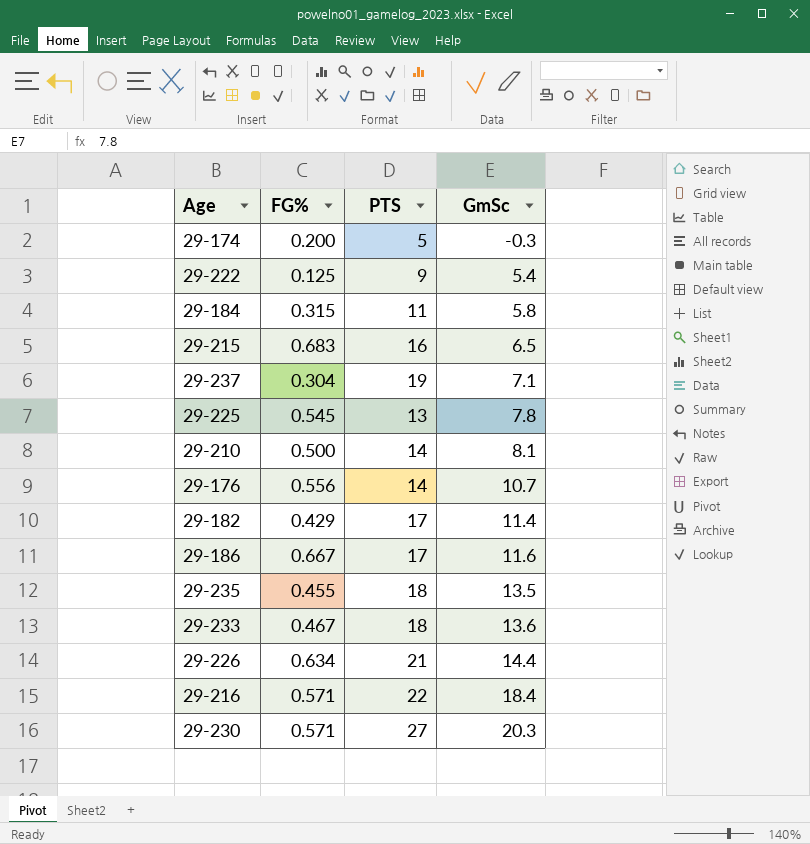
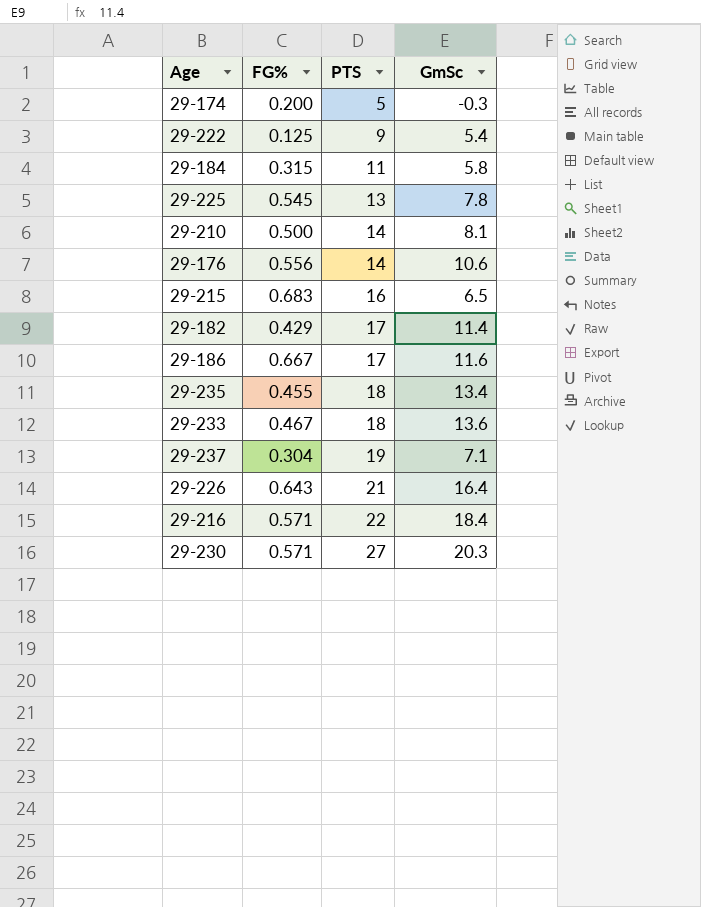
row order: GmSc ascending -> PTS ascending
29-176 | GmSc: 10.7 -> 10.6
29-235 | GmSc: 13.5 -> 13.4
29-226 | FG%: 0.634 -> 0.643
29-226 | GmSc: 14.4 -> 16.4

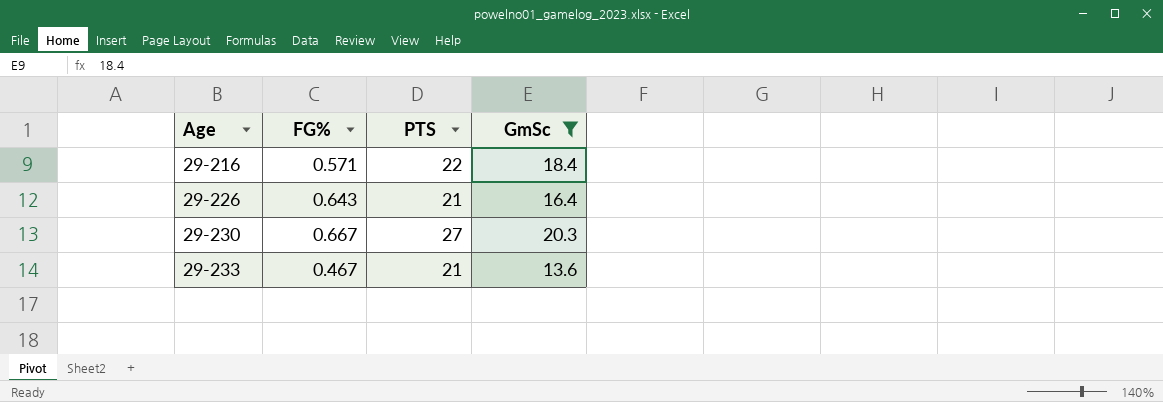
filter: none -> GmSc >= 13.6
row order: PTS ascending -> Age ascending
29-230 | FG%: 0.571 -> 0.667
29-233 | PTS: 18 -> 21

